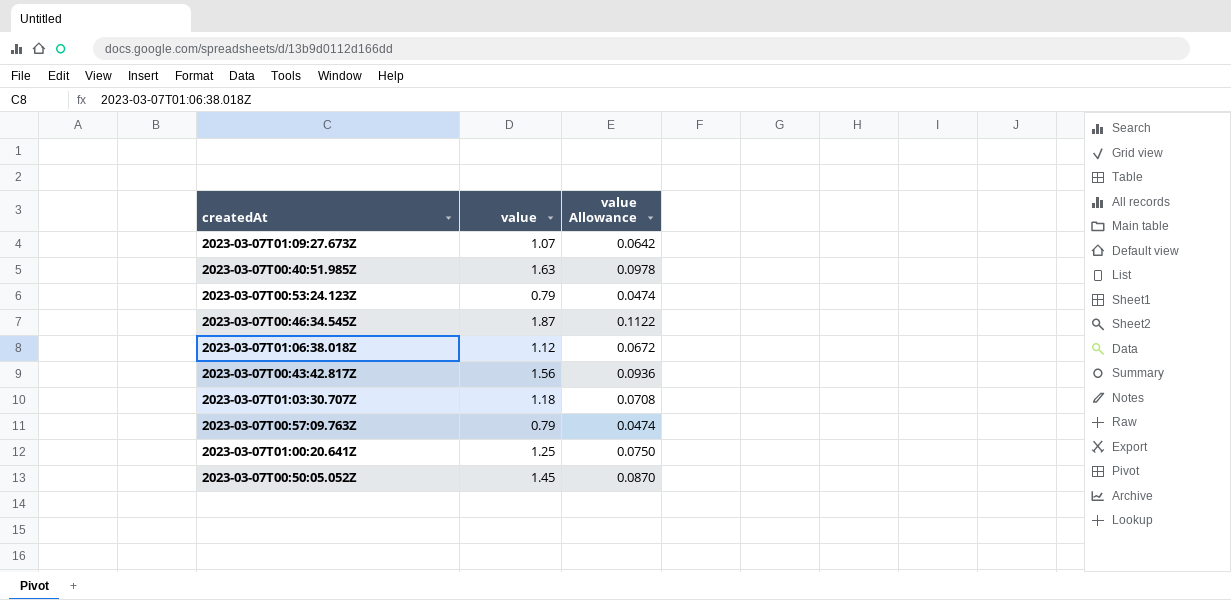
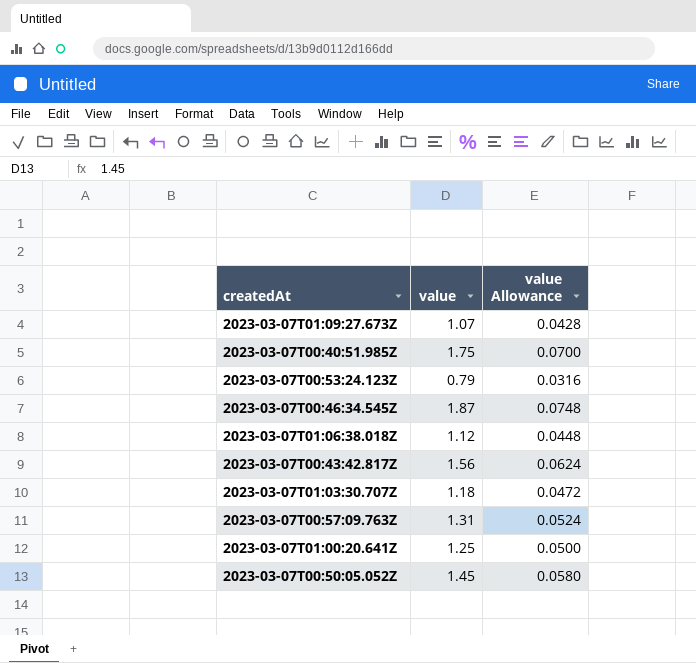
column value Allowance | formula: [value] * 0.06 -> [value] * 0.04
2023-03-07T00:40:51.985Z | value: 1.63 -> 1.75
2023-03-07T00:57:09.763Z | value: 0.79 -> 1.31

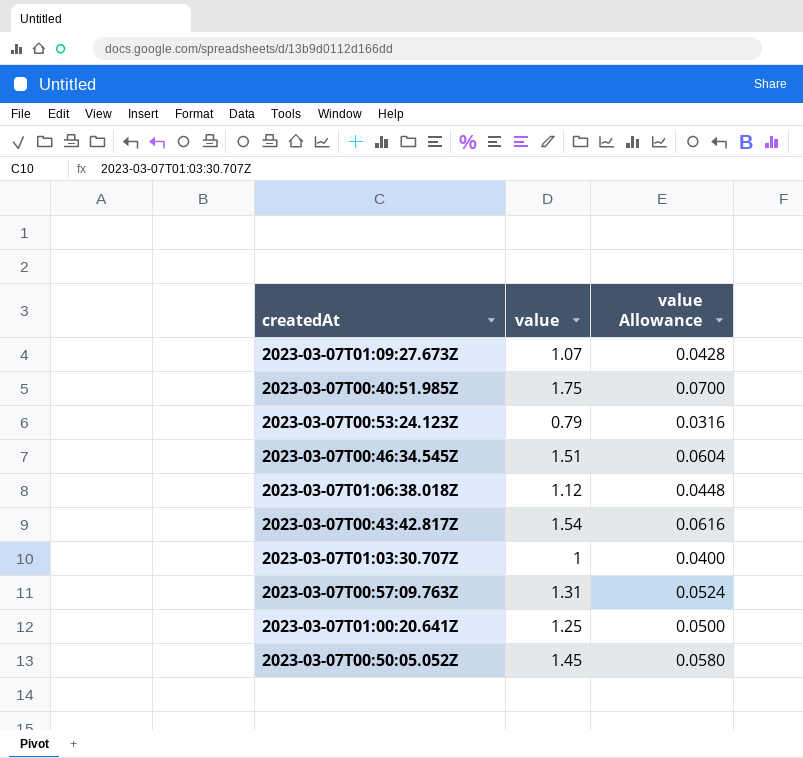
2023-03-07T00:46:34.545Z | value: 1.87 -> 1.51
2023-03-07T00:46:34.545Z | value Allowance: 0.0748 -> 0.0604
2023-03-07T00:43:42.817Z | value: 1.56 -> 1.54
2023-03-07T00:43:42.817Z | value Allowance: 0.0624 -> 0.0616
2023-03-07T01:03:30.707Z | value: 1.18 -> 1
2023-03-07T01:03:30.707Z | value Allowance: 0.0472 -> 0.0400

